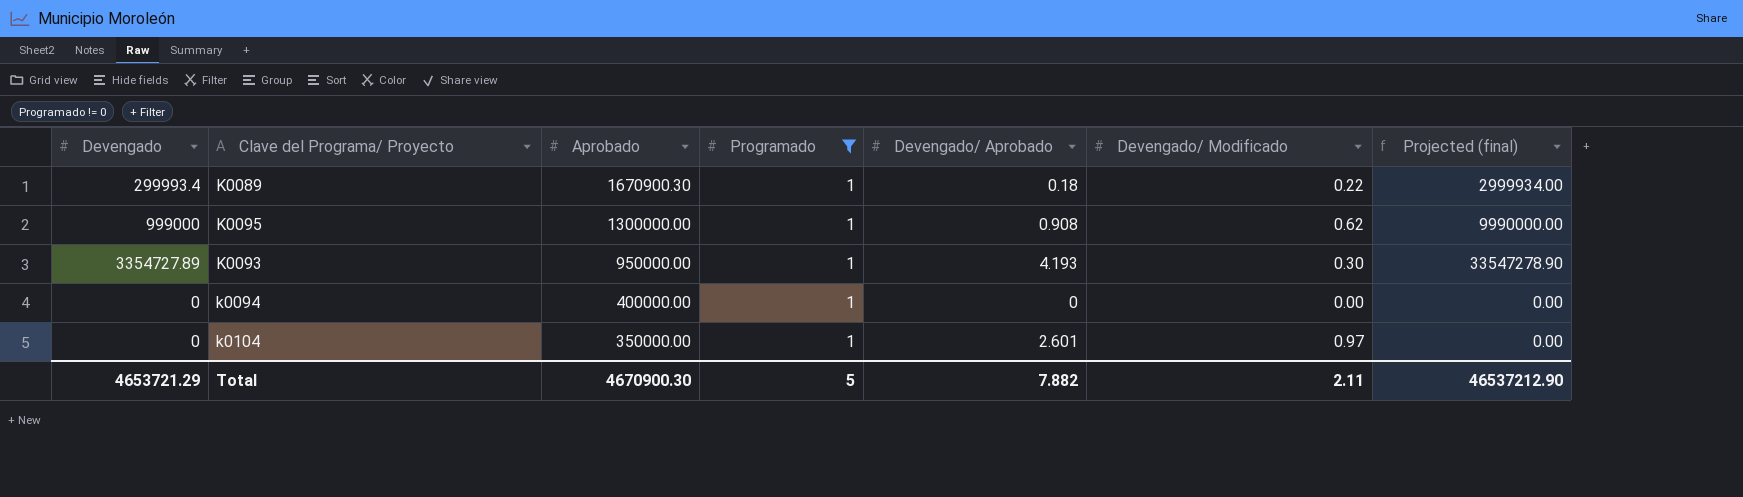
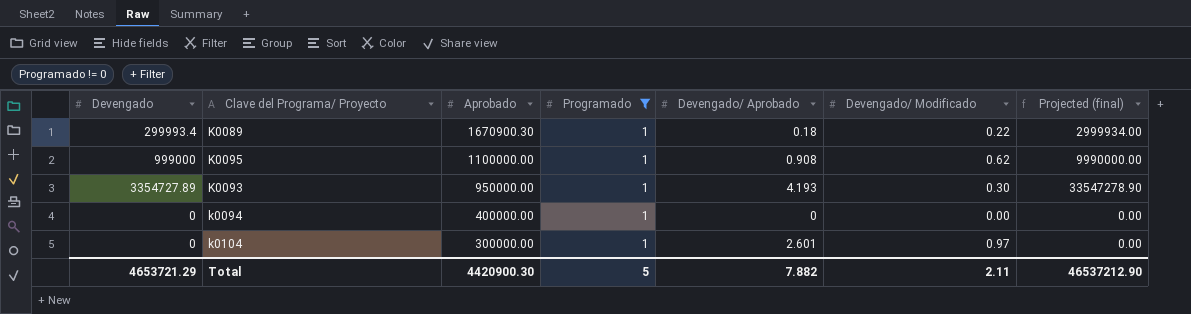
K0095 | Aprobado: 1300000.00 -> 1100000.00
k0104 | Aprobado: 350000.00 -> 300000.00
Total | Aprobado: 4670900.30 -> 4420900.30

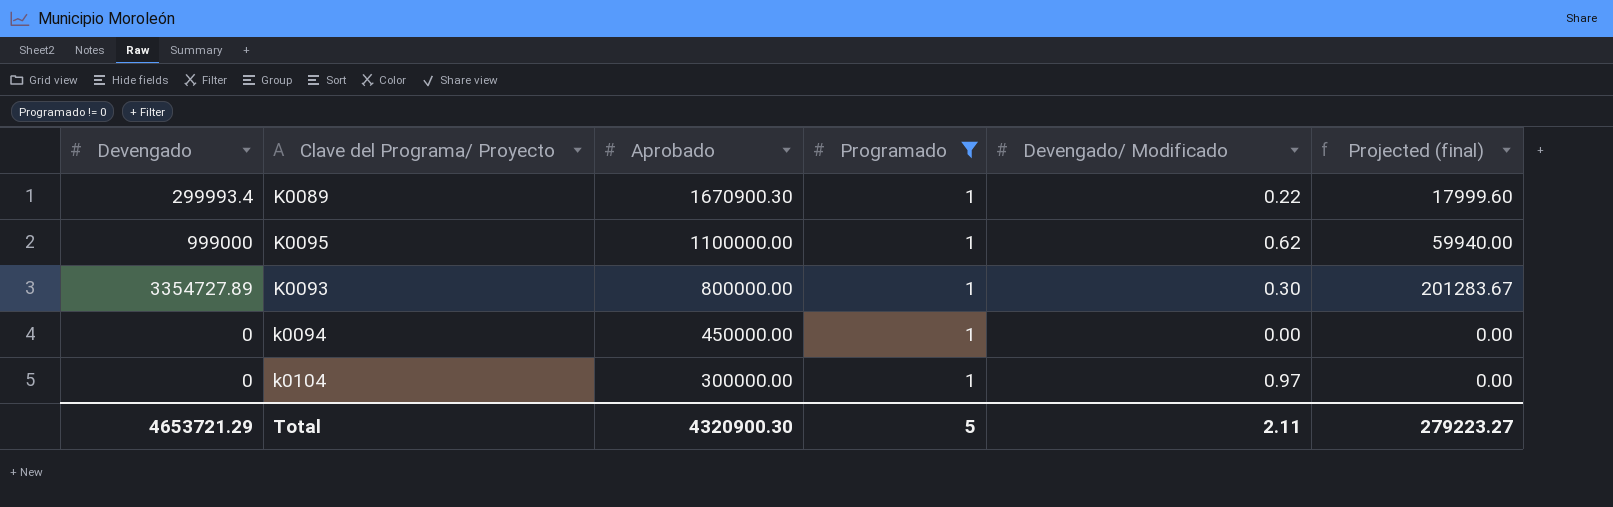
column Devengado/ Aprobado | position: 5 -> none
column Projected (final) | formula: [Devengado] * 10 -> [Devengado] * 0.06
K0093 | Aprobado: 950000.00 -> 800000.00
k0094 | Aprobado: 400000.00 -> 450000.00
Total | Aprobado: 4420900.30 -> 4320900.30
Total | Projected (final): 46537212.90 -> 279223.27

